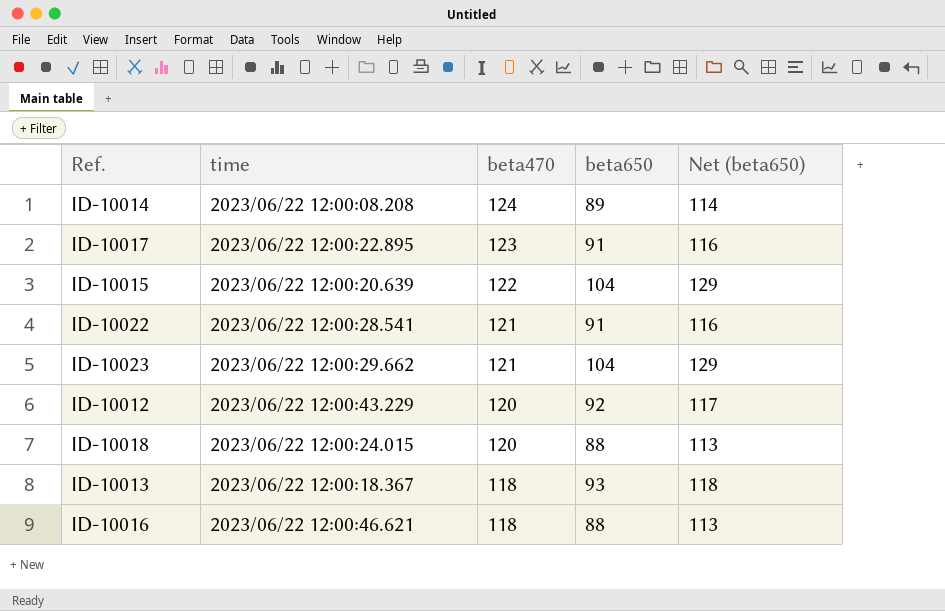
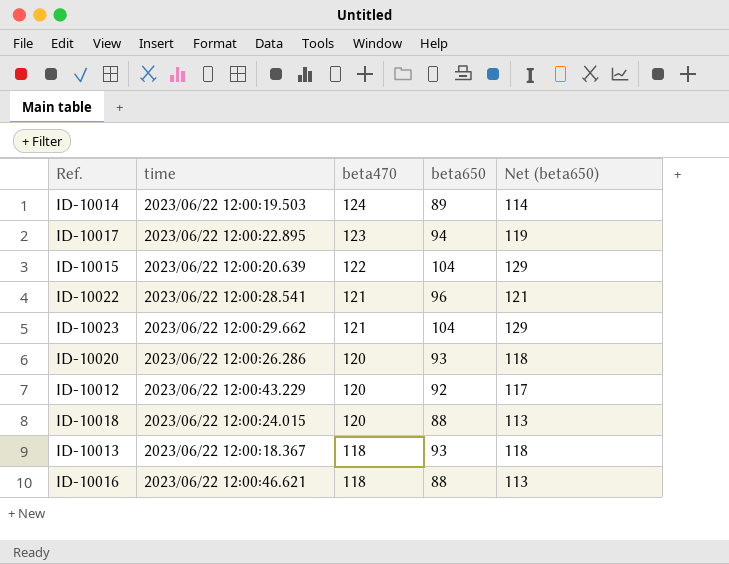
ID-10014 | time: 2023/06/22 12:00:08.208 -> 2023/06/22 12:00:19.503
ID-10017 | beta650: 91 -> 94
ID-10017 | Net (beta650): 116 -> 119
ID-10022 | beta650: 91 -> 96
ID-10022 | Net (beta650): 116 -> 121
row ID-10020: none -> 2023/06/22 12:00:26.286 | 120 | 93 | 118

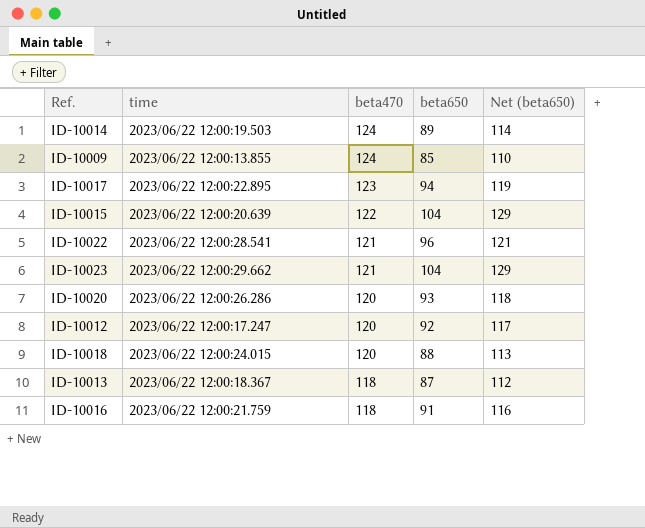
row ID-10009: none -> 2023/06/22 12:00:13.855 | 124 | 85 | 110
ID-10012 | time: 2023/06/22 12:00:43.229 -> 2023/06/22 12:00:17.247
ID-10013 | beta650: 93 -> 87
ID-10013 | Net (beta650): 118 -> 112
ID-10016 | time: 2023/06/22 12:00:46.621 -> 2023/06/22 12:00:21.759
ID-10016 | beta650: 88 -> 91
ID-10016 | Net (beta650): 113 -> 116

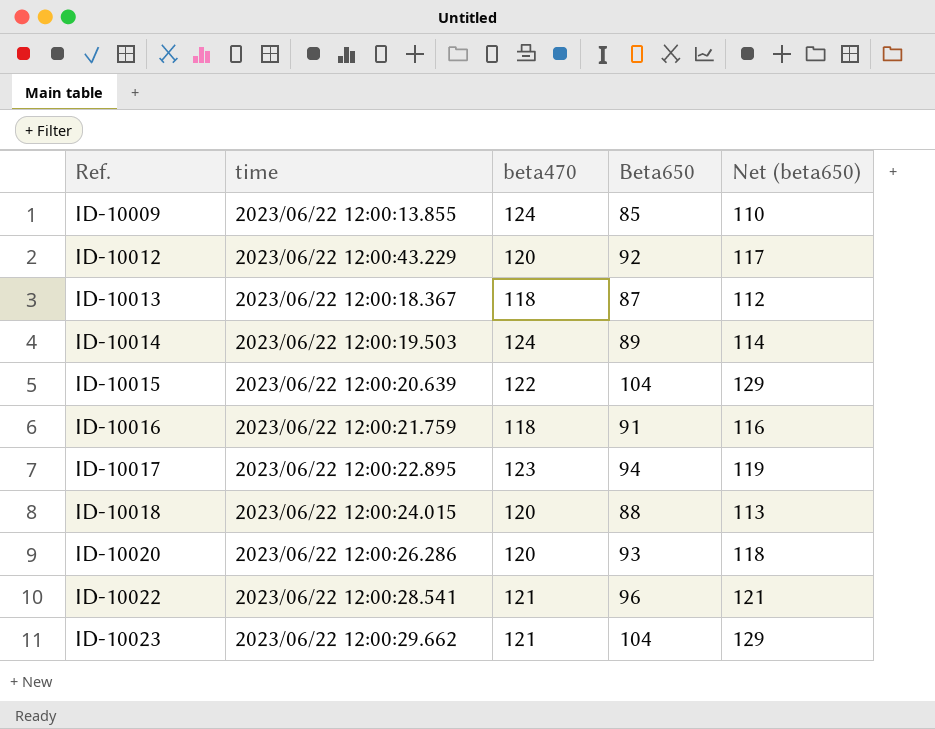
row order: beta470 descending -> Ref. ascending
column name: beta650 -> Beta650
ID-10012 | time: 2023/06/22 12:00:17.247 -> 2023/06/22 12:00:43.229

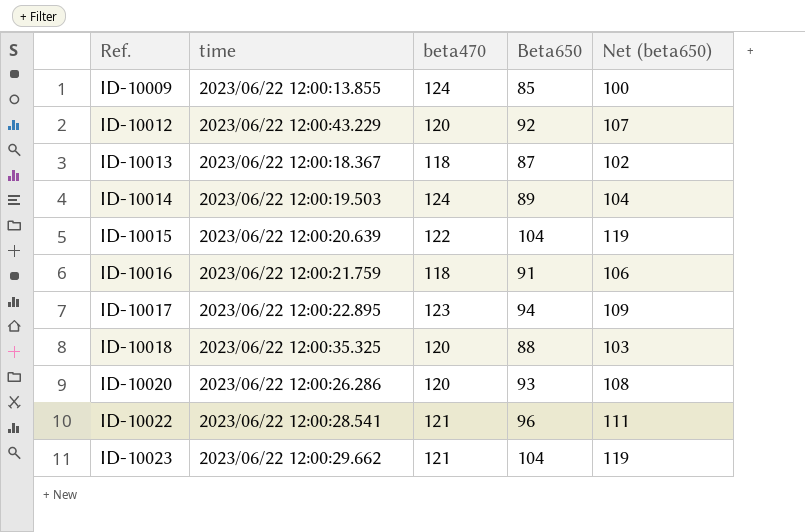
column Net (beta650) | formula: [Beta650] + 25 -> [Beta650] + 15
ID-10018 | time: 2023/06/22 12:00:24.015 -> 2023/06/22 12:00:35.325

